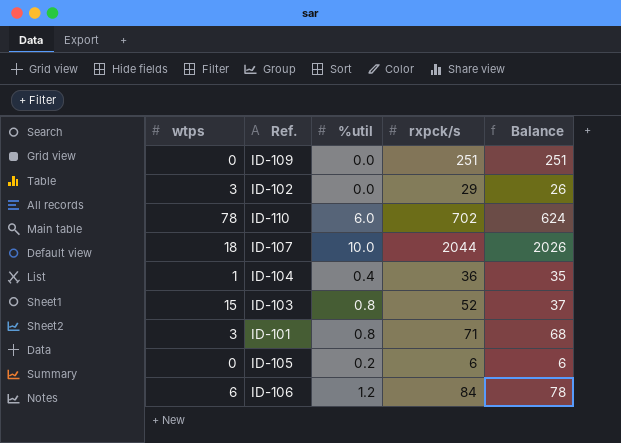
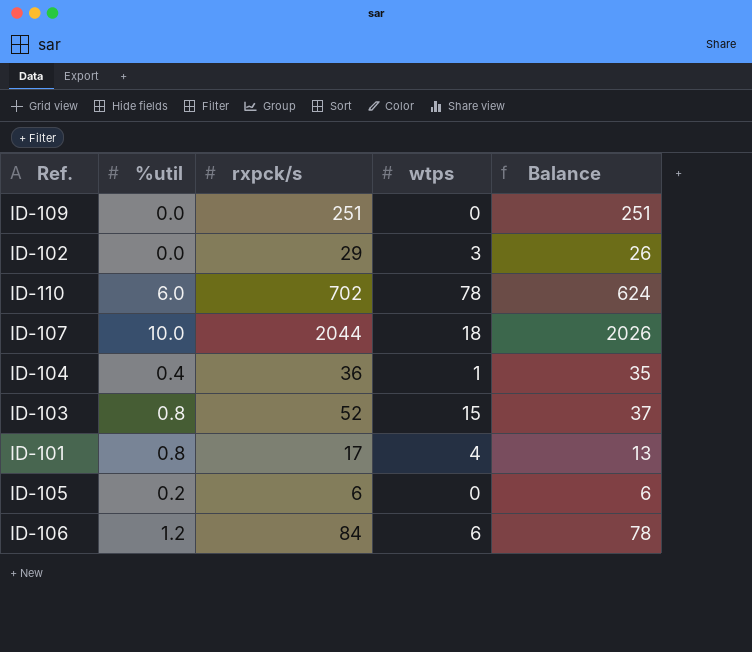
column wtps | position: 1 -> 4
ID-101 | rxpck/s: 71 -> 17
ID-101 | wtps: 3 -> 4
ID-101 | Balance: 68 -> 13

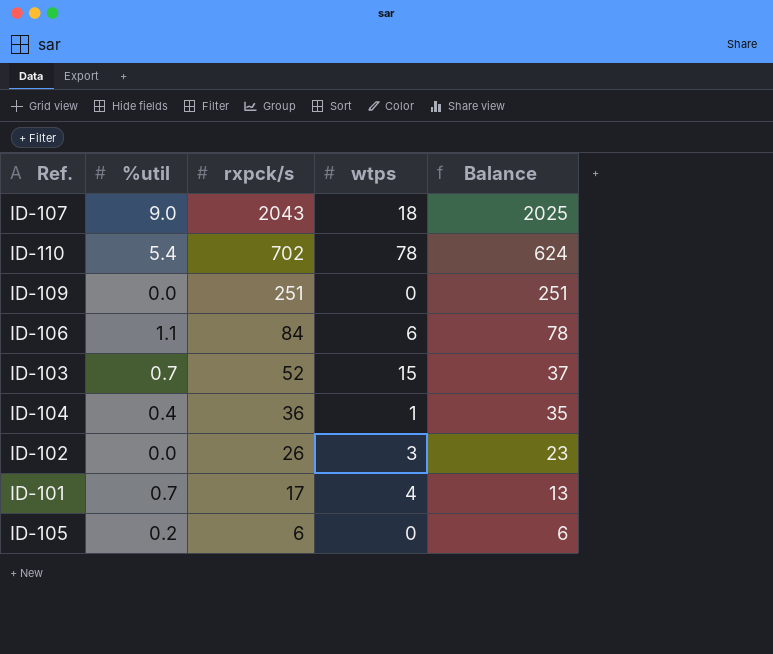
row order: none -> rxpck/s descending
ID-107 | %util: 10.0 -> 9.0
ID-107 | rxpck/s: 2044 -> 2043
ID-107 | Balance: 2026 -> 2025
ID-110 | %util: 6.0 -> 5.4
ID-106 | %util: 1.2 -> 1.1
ID-103 | %util: 0.8 -> 0.7
ID-102 | rxpck/s: 29 -> 26
ID-102 | Balance: 26 -> 23
ID-101 | %util: 0.8 -> 0.7

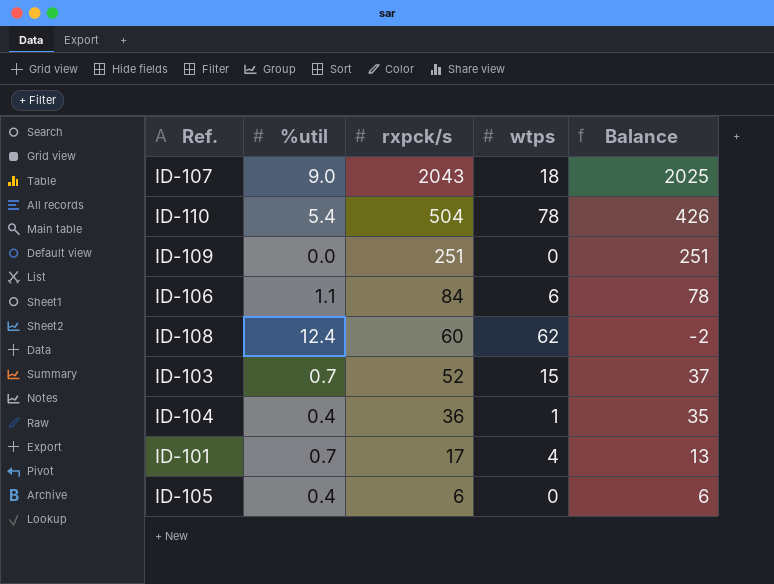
row ID-102: 0.0 | 26 | 3 | 23 -> none
ID-110 | rxpck/s: 702 -> 504
ID-110 | Balance: 624 -> 426
row ID-108: none -> 12.4 | 60 | 62 | -2
ID-105 | %util: 0.2 -> 0.4

